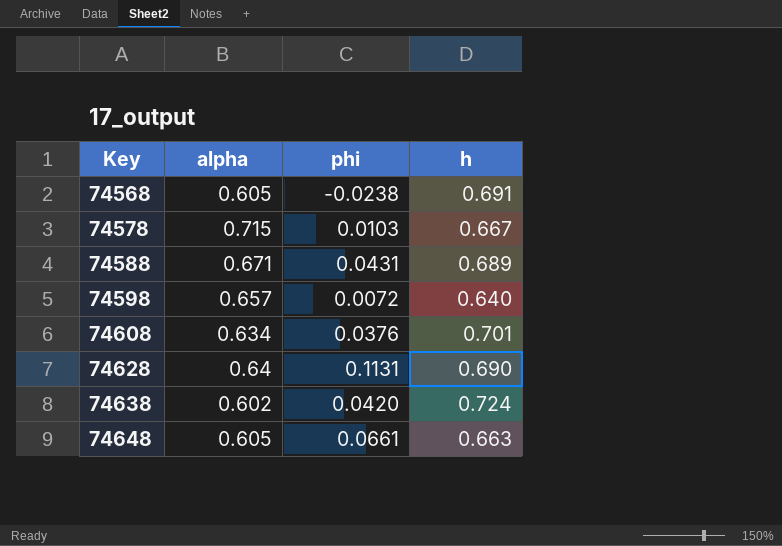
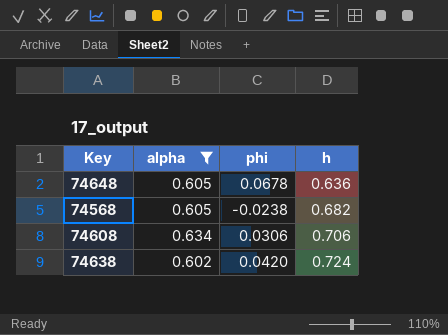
filter: none -> alpha <= 0.634
row order: Key ascending -> h ascending
74648 | phi: 0.0661 -> 0.0678
74648 | h: 0.663 -> 0.636
74568 | h: 0.691 -> 0.682
74608 | phi: 0.0376 -> 0.0306
74608 | h: 0.701 -> 0.706

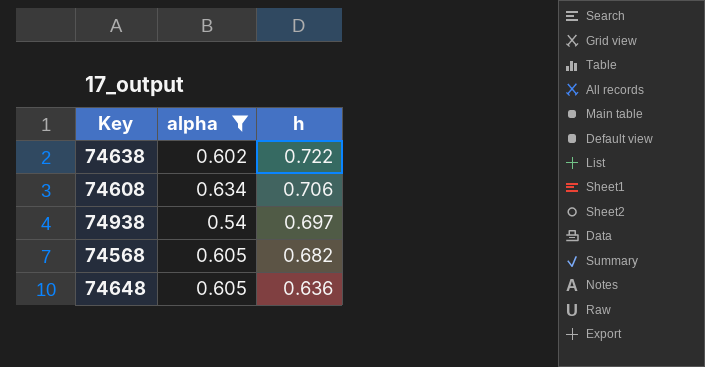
row order: h ascending -> h descending
column phi | position: 3 -> none
74638 | h: 0.724 -> 0.722
row 74938: none -> 0.54 | 0.697

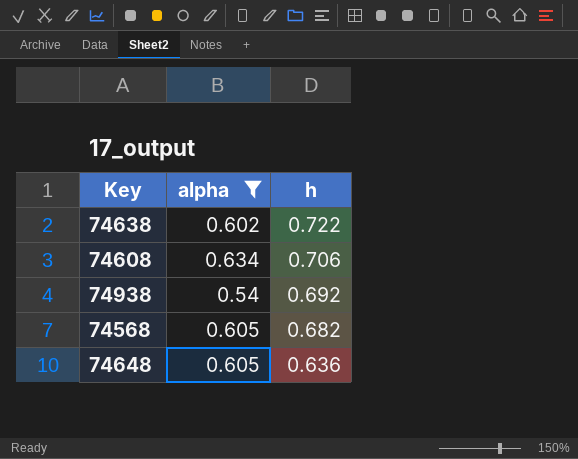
74938 | h: 0.697 -> 0.692

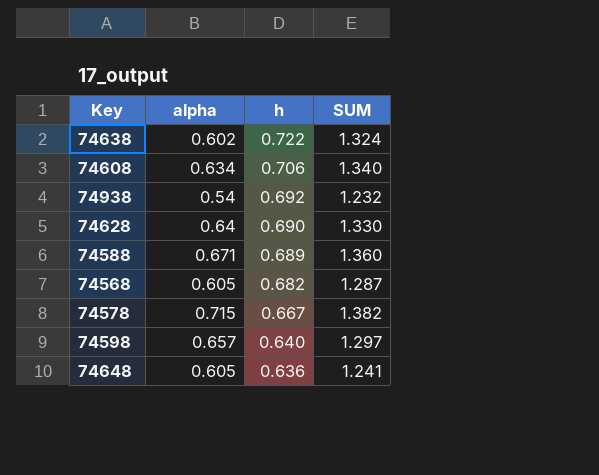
filter: alpha <= 0.634 -> none
column SUM | formula: none -> [alpha] + [h]

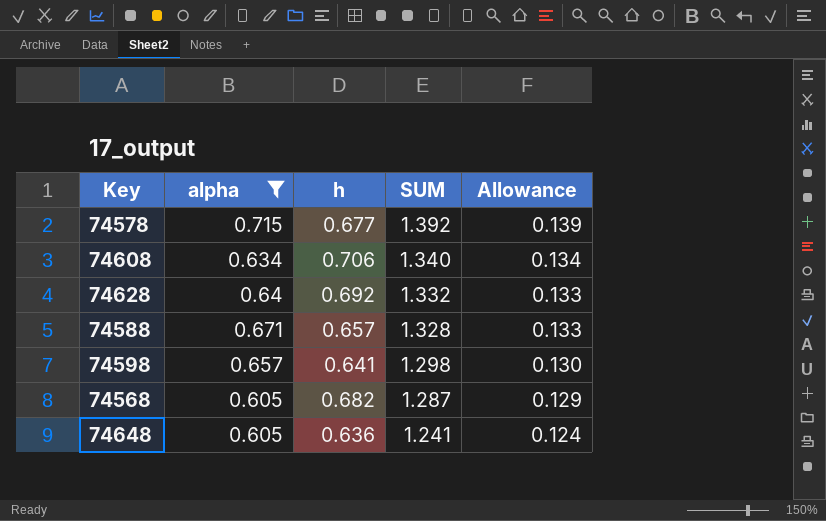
filter: none -> alpha >= 0.605
row order: h descending -> SUM descending
column Allowance | formula: none -> [SUM] * 0.1
74578 | h: 0.667 -> 0.677
74578 | SUM: 1.382 -> 1.392
74628 | h: 0.690 -> 0.692
74628 | SUM: 1.330 -> 1.332
74588 | h: 0.689 -> 0.657
74588 | SUM: 1.360 -> 1.328
74598 | h: 0.640 -> 0.641
74598 | SUM: 1.297 -> 1.298

